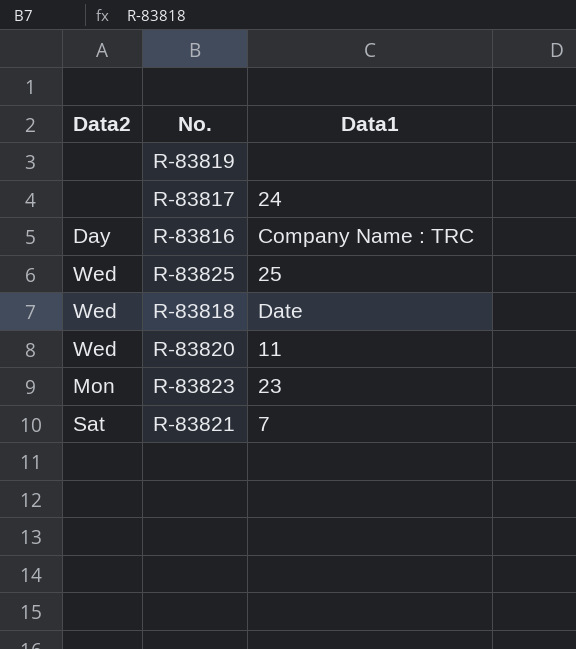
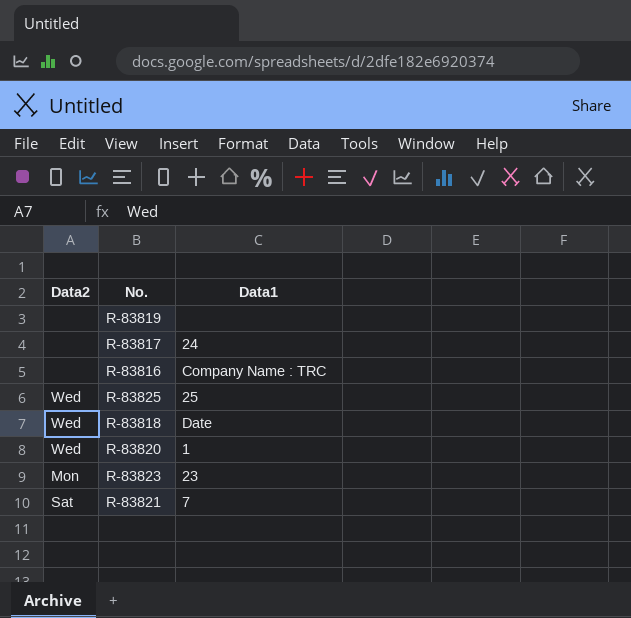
R-83816 | Data2: Day -> none
R-83820 | Data1: 11 -> 1

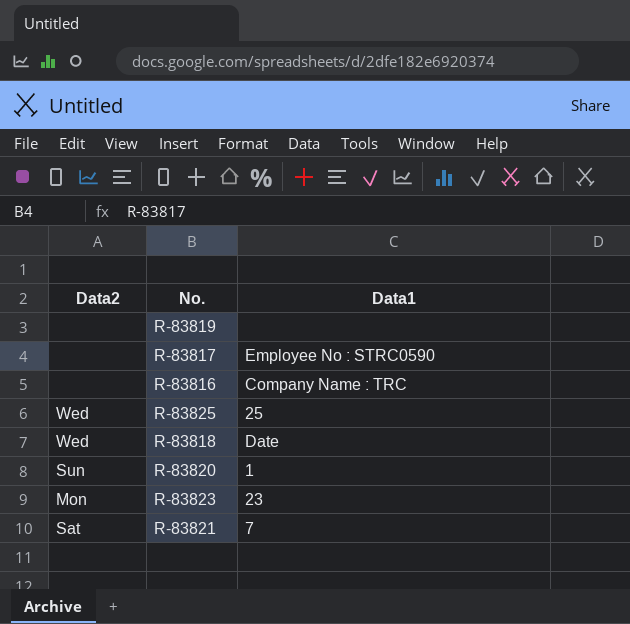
R-83817 | Data1: 24 -> Employee No : STRC0590
R-83820 | Data2: Wed -> Sun

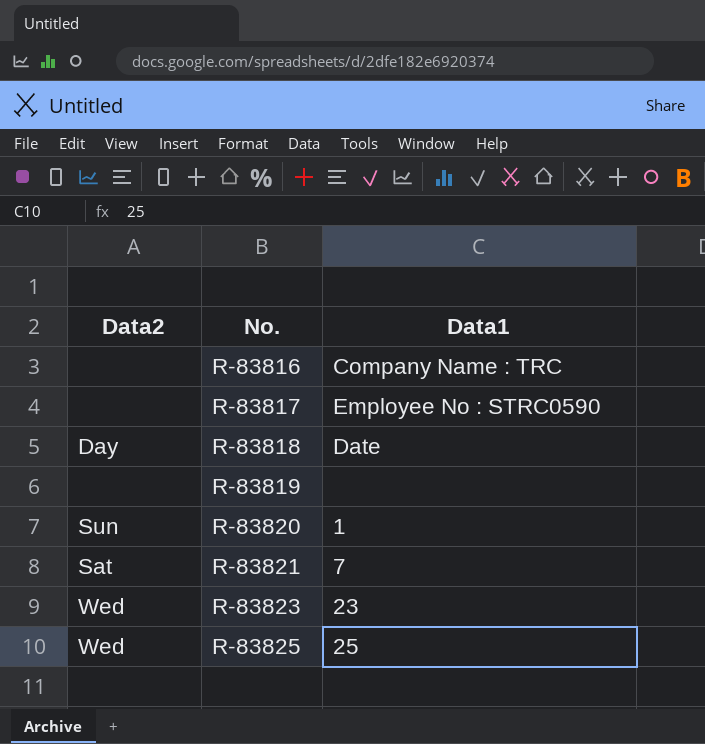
row order: none -> No. ascending
R-83818 | Data2: Wed -> Day
R-83823 | Data2: Mon -> Wed

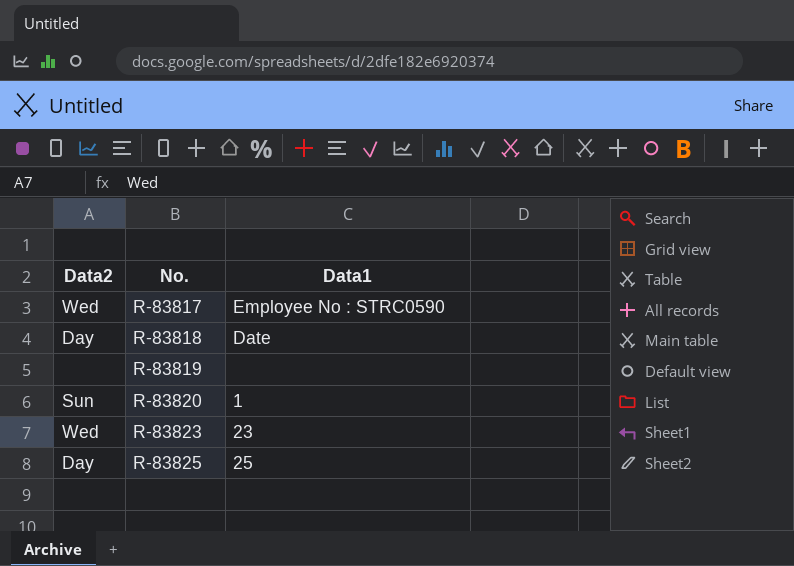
row R-83816: none | Company Name : TRC -> none
row R-83821: Sat | 7 -> none
R-83817 | Data2: none -> Wed
R-83825 | Data2: Wed -> Day

